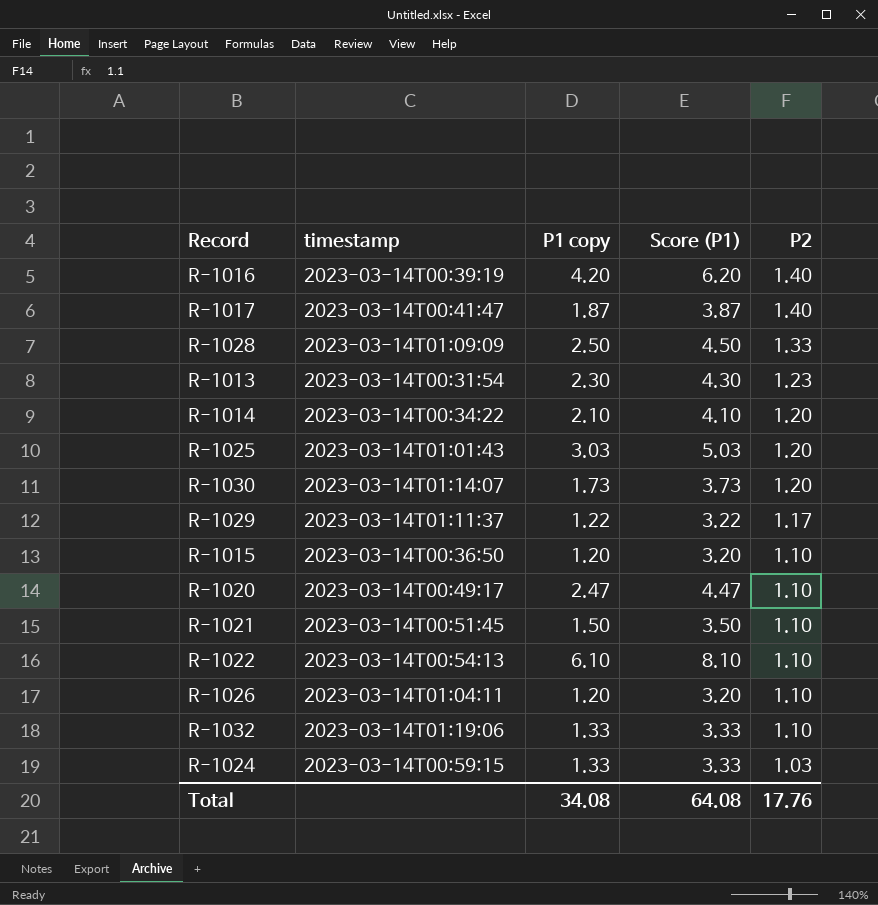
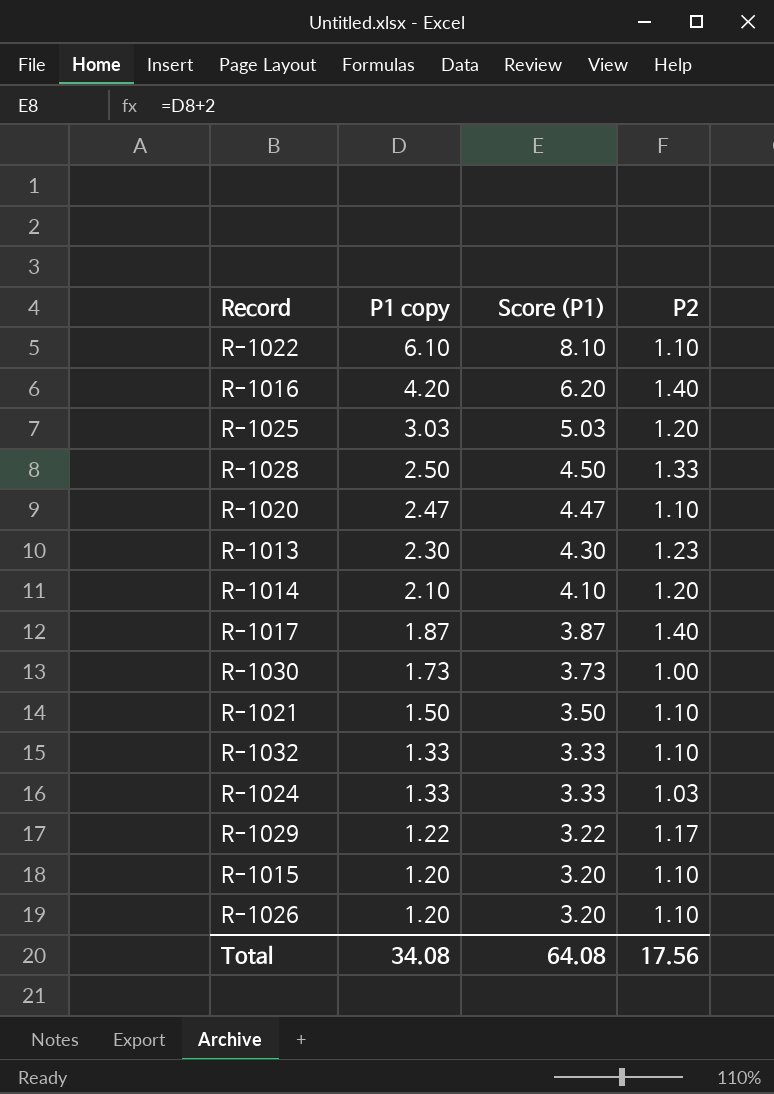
row order: P2 descending -> P1 copy descending
column timestamp | position: 2 -> none
R-1030 | P2: 1.20 -> 1.00
Total | P2: 17.76 -> 17.56

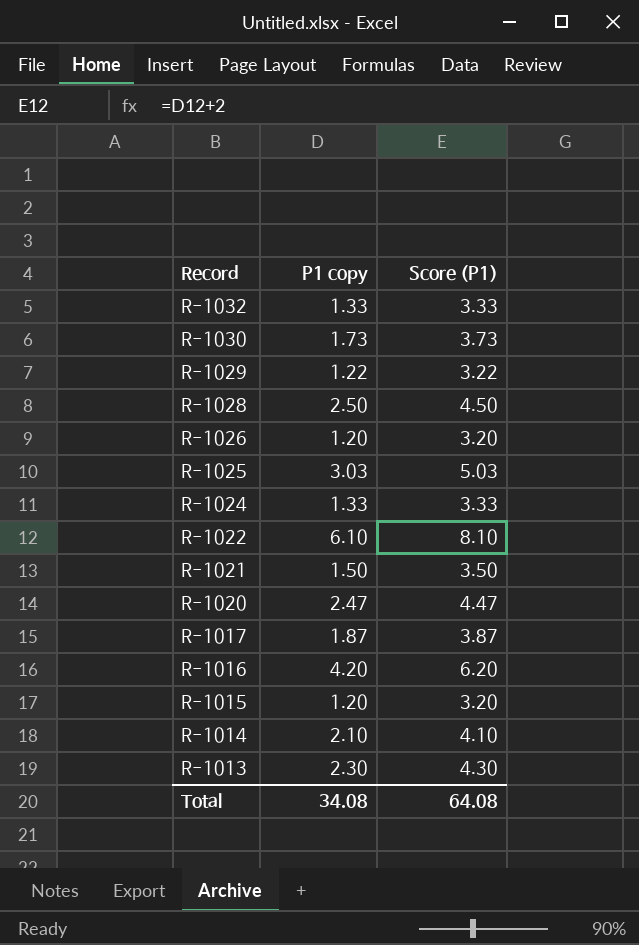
row order: P1 copy descending -> Record descending
column P2 | position: 4 -> none

